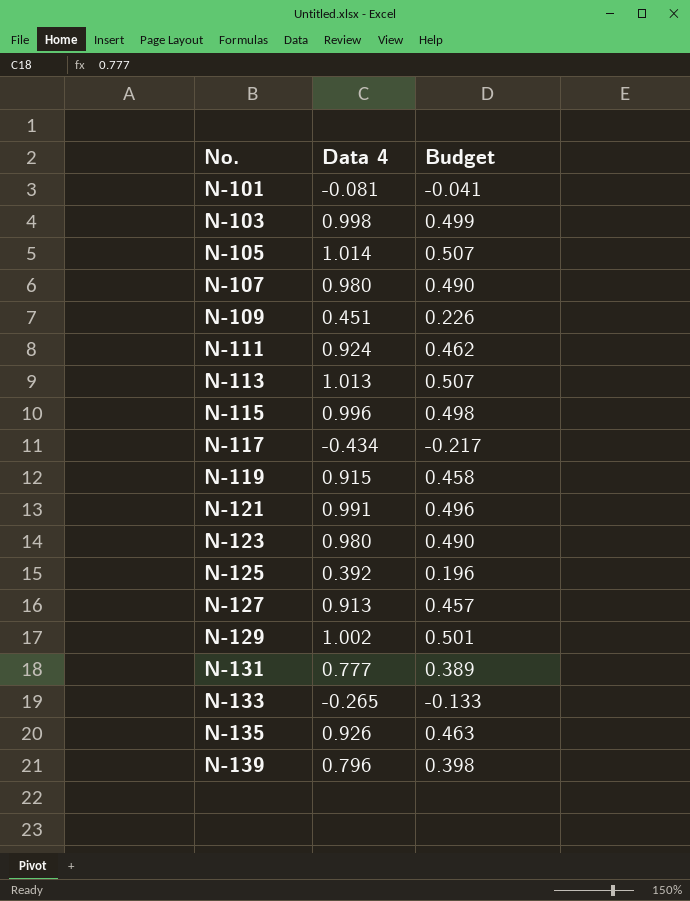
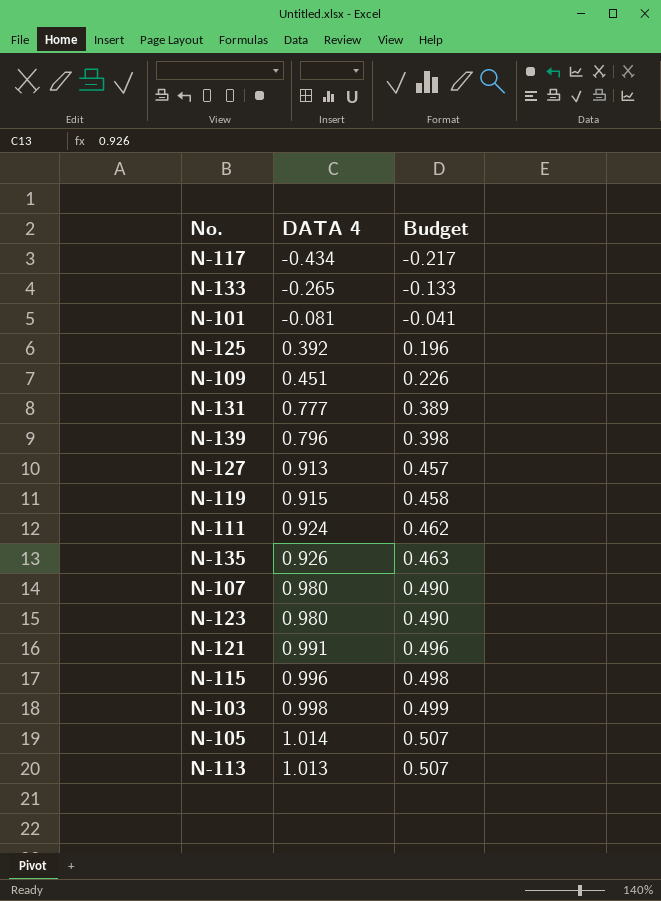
row order: No. ascending -> Budget ascending
column name: Data 4 -> DATA 4
row N-129: 1.002 | 0.501 -> none

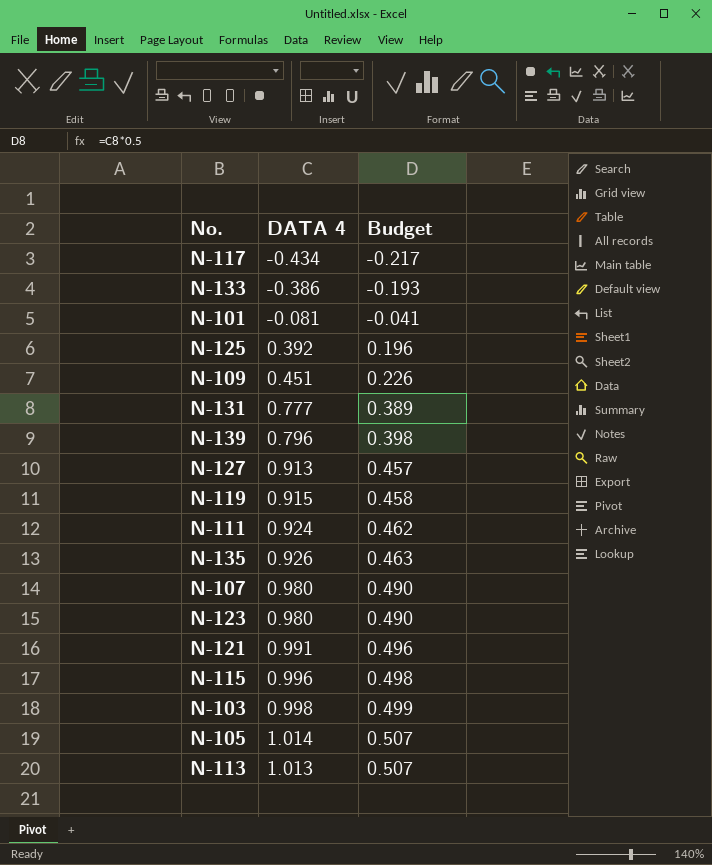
N-133 | DATA 4: -0.265 -> -0.386
N-133 | Budget: -0.133 -> -0.193

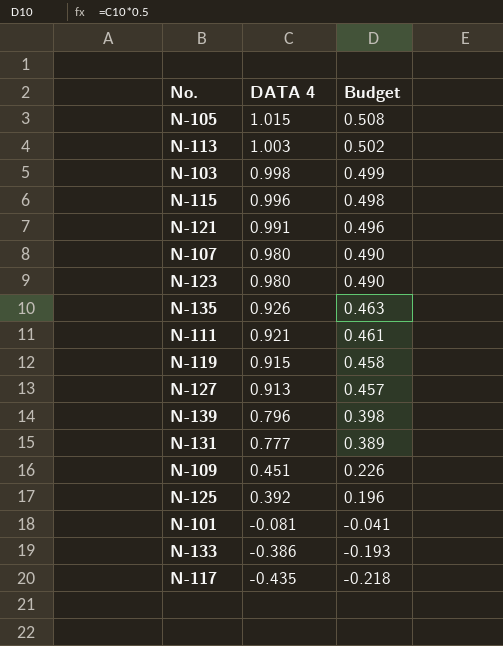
row order: Budget ascending -> DATA 4 descending
N-105 | DATA 4: 1.014 -> 1.015
N-105 | Budget: 0.507 -> 0.508
N-113 | DATA 4: 1.013 -> 1.003
N-113 | Budget: 0.507 -> 0.502
N-111 | DATA 4: 0.924 -> 0.921
N-111 | Budget: 0.462 -> 0.461
N-117 | DATA 4: -0.434 -> -0.435
N-117 | Budget: -0.217 -> -0.218

